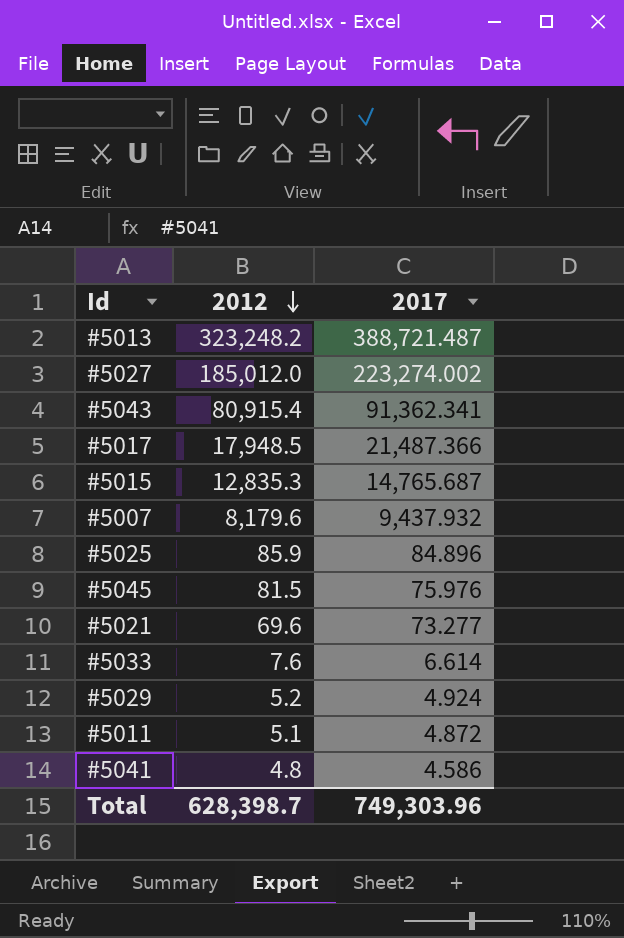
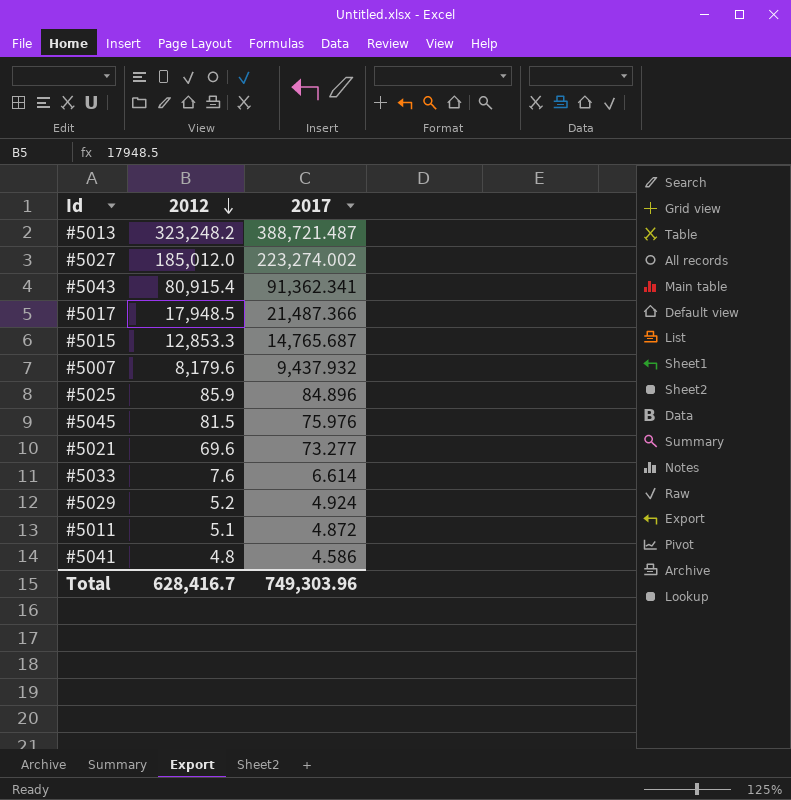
#5015 | 2012: 12,835.3 -> 12,853.3
Total | 2012: 628,398.7 -> 628,416.7

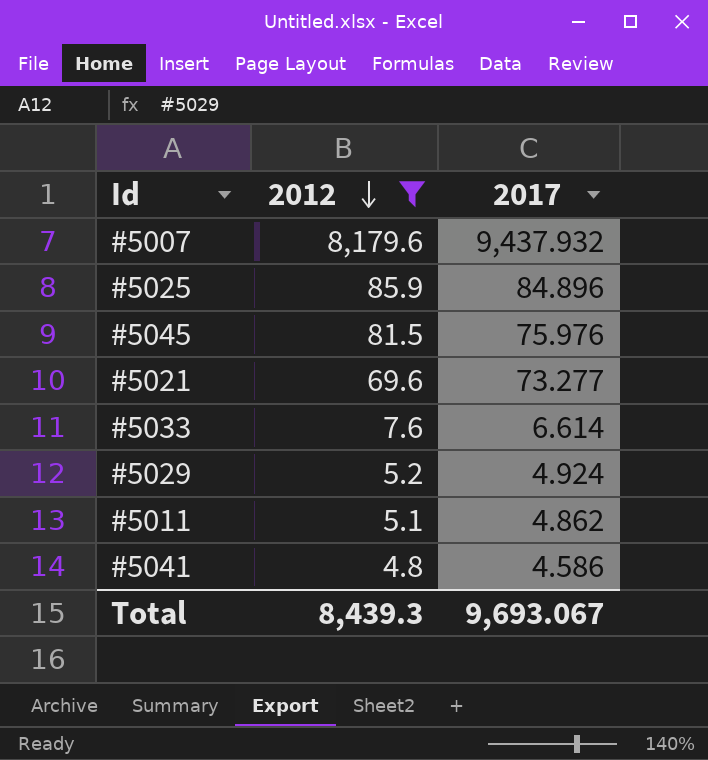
filter: none -> 2012 <= 8,179.6
#5011 | 2017: 4.872 -> 4.862
Total | 2012: 628,416.7 -> 8,439.3
Total | 2017: 749,303.96 -> 9,693.067

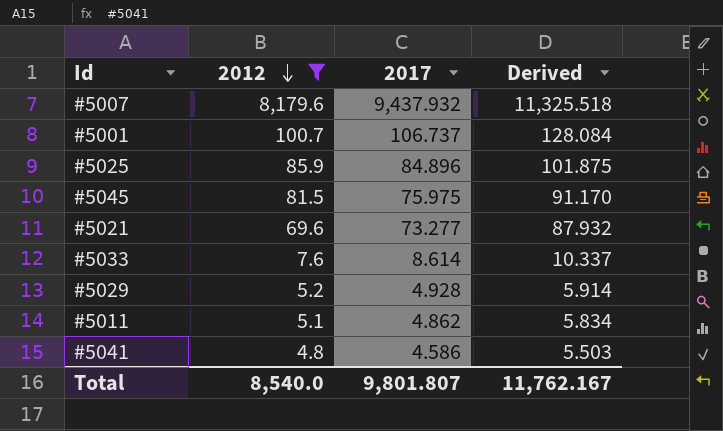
column Derived | formula: none -> [2017] * 1.2
row #5001: none -> 100.7 | 106.737 | 128.084
#5045 | 2017: 75.976 -> 75.975
#5033 | 2017: 6.614 -> 8.614
#5029 | 2017: 4.924 -> 4.928
Total | 2012: 8,439.3 -> 8,540.0
Total | 2017: 9,693.067 -> 9,801.807

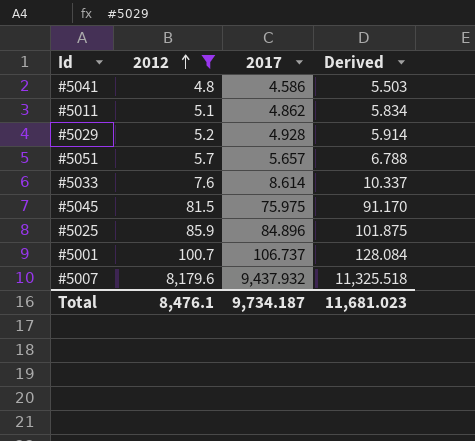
row order: 2012 descending -> 2012 ascending
row #5021: 69.6 | 73.277 | 87.932 -> none
row #5051: none -> 5.7 | 5.657 | 6.788
Total | 2012: 8,540.0 -> 8,476.1
Total | 2017: 9,801.807 -> 9,734.187
Total | Derived: 11,762.167 -> 11,681.023

